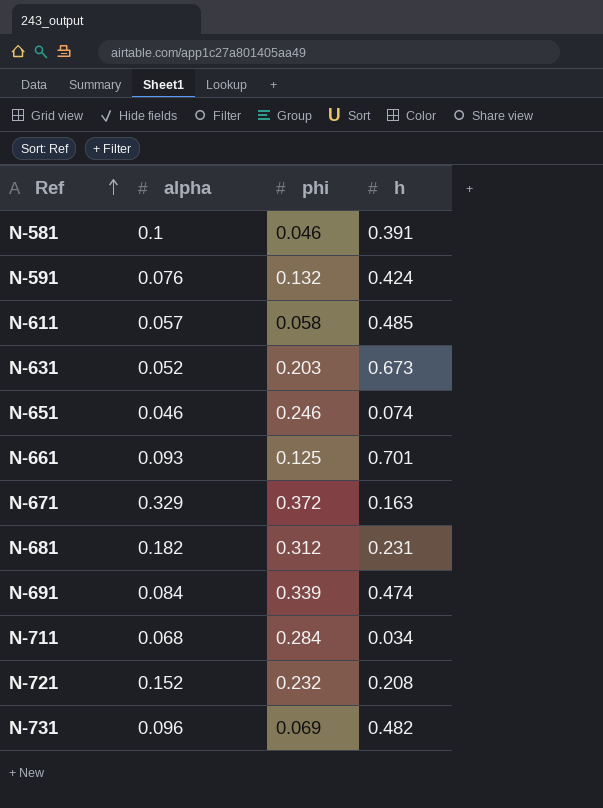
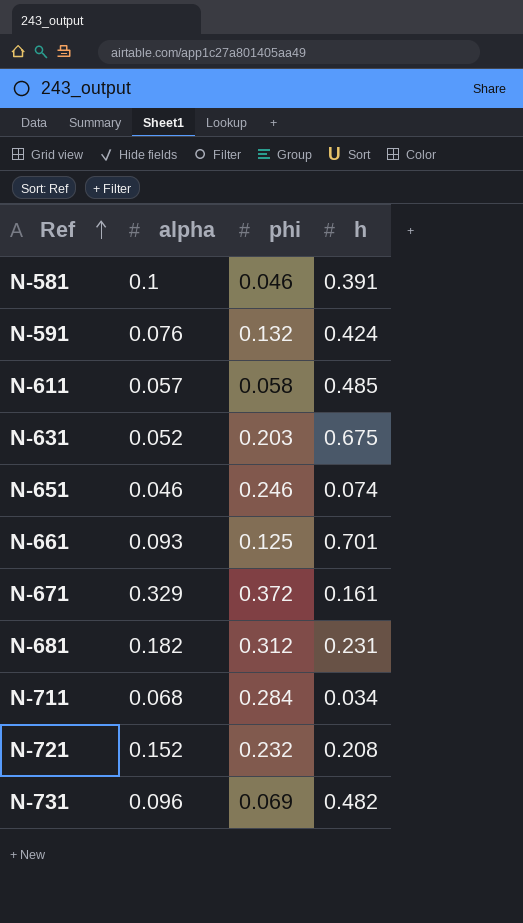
row N-691: 0.084 | 0.339 | 0.474 -> none
N-631 | h: 0.673 -> 0.675
N-671 | h: 0.163 -> 0.161

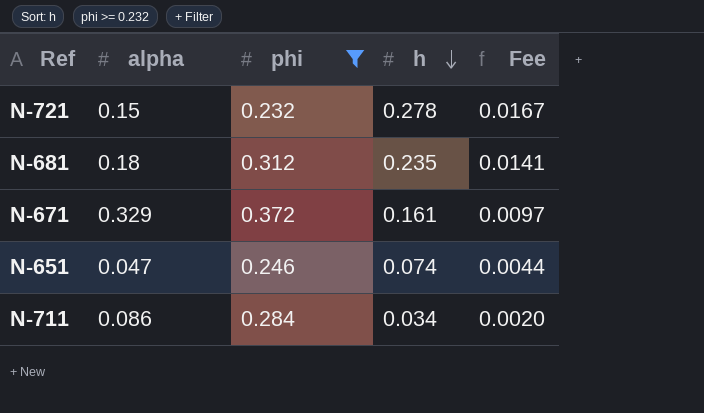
filter: none -> phi >= 0.232
row order: Ref ascending -> h descending
column Fee | formula: none -> [h] * 0.06
N-721 | alpha: 0.152 -> 0.15
N-721 | h: 0.208 -> 0.278
N-681 | alpha: 0.182 -> 0.18
N-681 | h: 0.231 -> 0.235
N-651 | alpha: 0.046 -> 0.047
N-711 | alpha: 0.068 -> 0.086

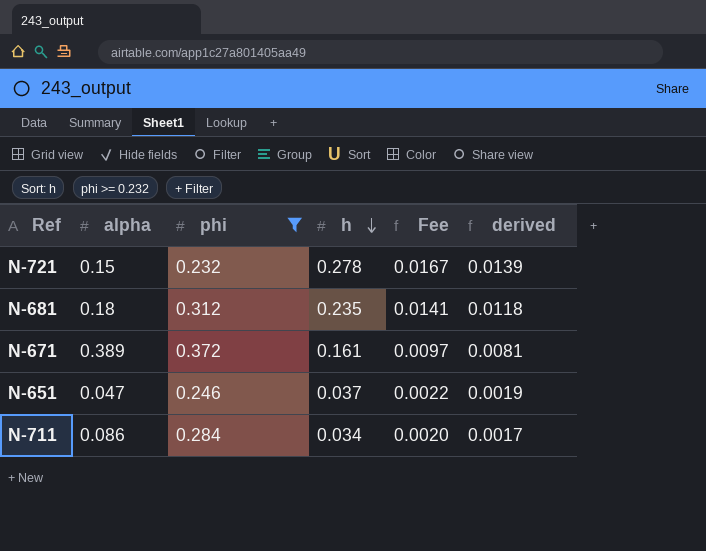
column derived | formula: none -> [h] * 0.05
N-671 | alpha: 0.329 -> 0.389
N-651 | h: 0.074 -> 0.037
N-651 | Fee: 0.0044 -> 0.0022

